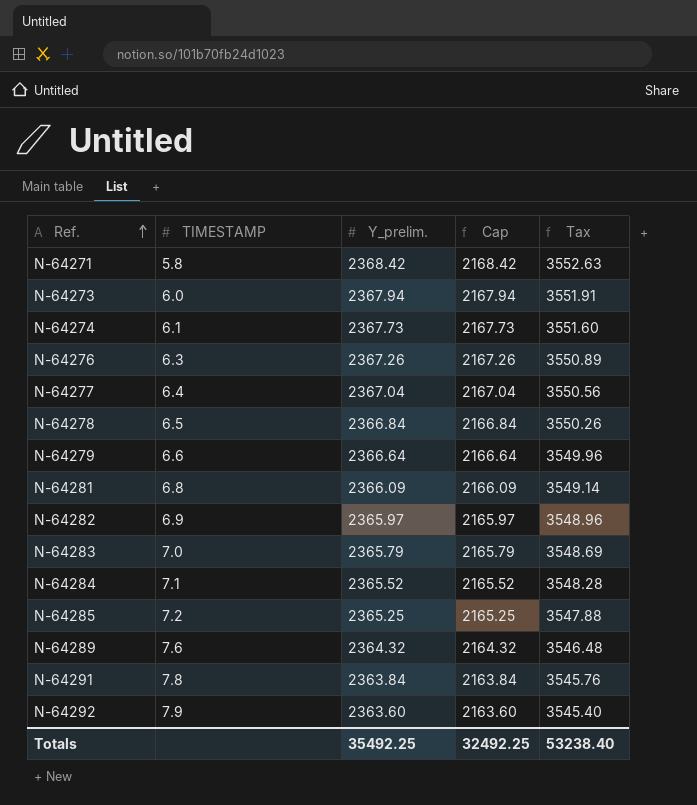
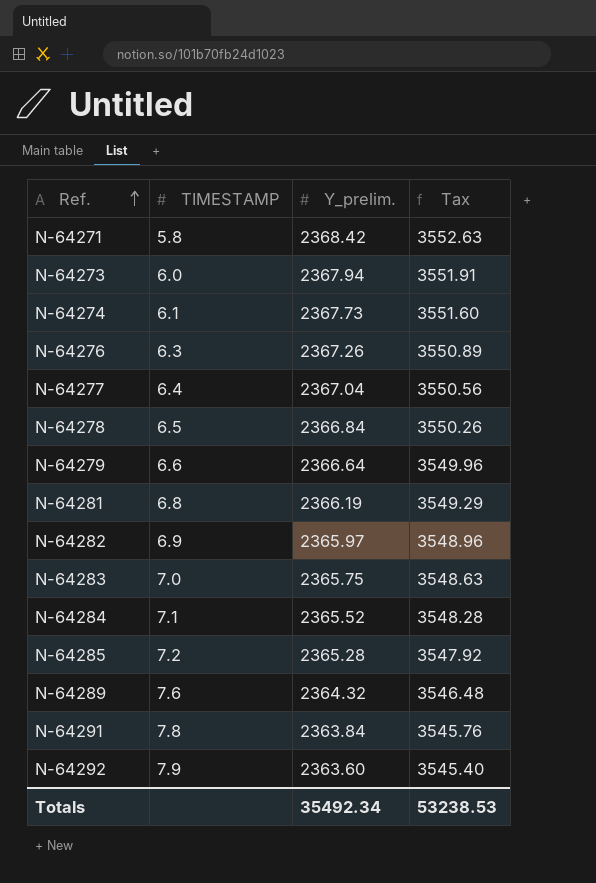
column Cap | formula: [Y_prelim.] - 200 -> none
N-64281 | Y_prelim.: 2366.09 -> 2366.19
N-64281 | Tax: 3549.14 -> 3549.29
N-64283 | Y_prelim.: 2365.79 -> 2365.75
N-64283 | Tax: 3548.69 -> 3548.63
N-64285 | Y_prelim.: 2365.25 -> 2365.28
N-64285 | Tax: 3547.88 -> 3547.92
Totals | Y_prelim.: 35492.25 -> 35492.34
Totals | Tax: 53238.40 -> 53238.53

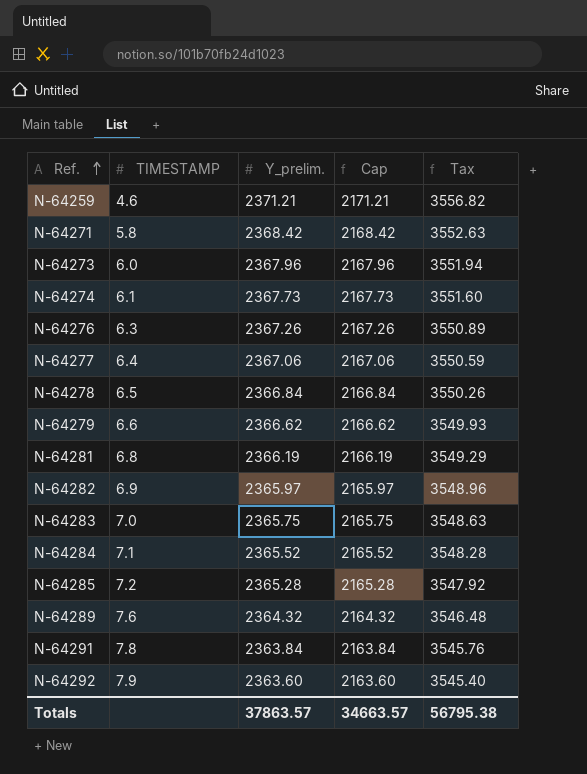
column Cap | formula: none -> [Y_prelim.] - 200
row N-64259: none -> 4.6 | 2371.21 | 2171.21 | 3556.82
N-64273 | Y_prelim.: 2367.94 -> 2367.96
N-64273 | Tax: 3551.91 -> 3551.94
N-64277 | Y_prelim.: 2367.04 -> 2367.06
N-64277 | Tax: 3550.56 -> 3550.59
N-64279 | Y_prelim.: 2366.64 -> 2366.62
N-64279 | Tax: 3549.96 -> 3549.93
Totals | Y_prelim.: 35492.34 -> 37863.57
Totals | Tax: 53238.53 -> 56795.38

